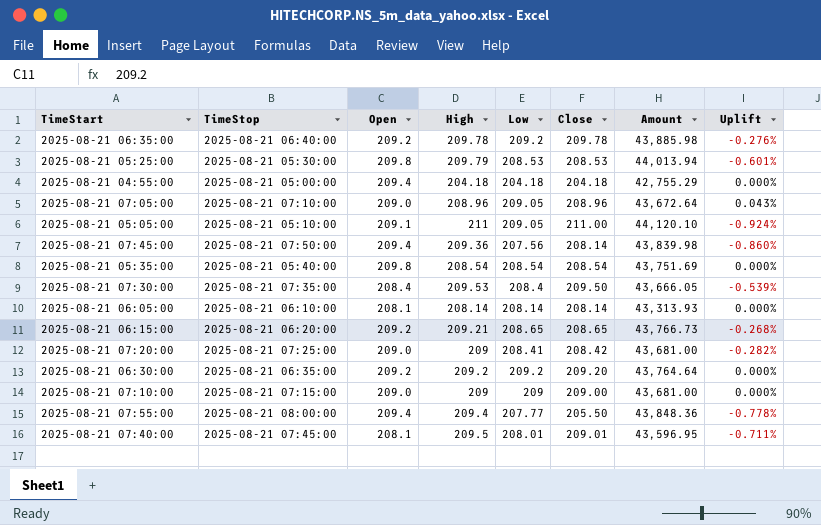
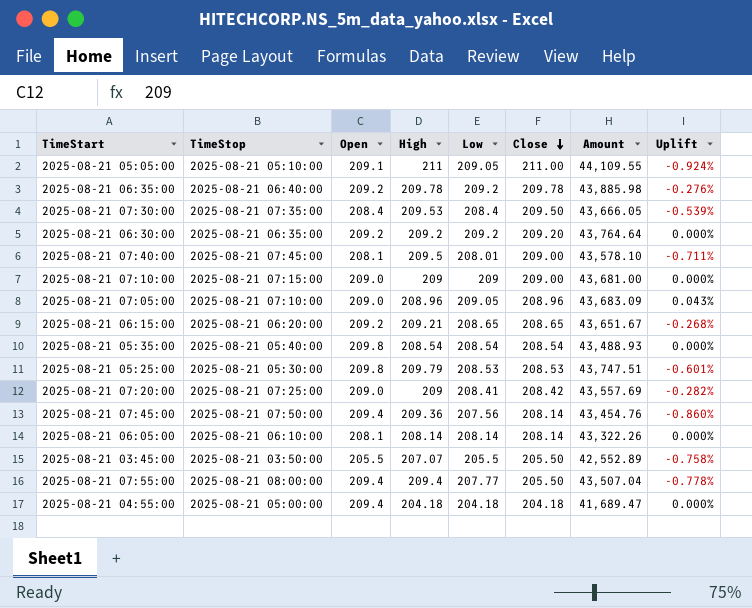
row order: none -> Close descending
column Amount | formula: [Open] * [High] -> [High] * [Low]
2025-08-21 07:40:00 | Close: 209.01 -> 209.00
row 2025-08-21 03:45:00: none -> 2025-08-21 03:50:00 | 205.5 | 207.07 | 205.5 | 205.50 | 42,552.89 | -0.758%

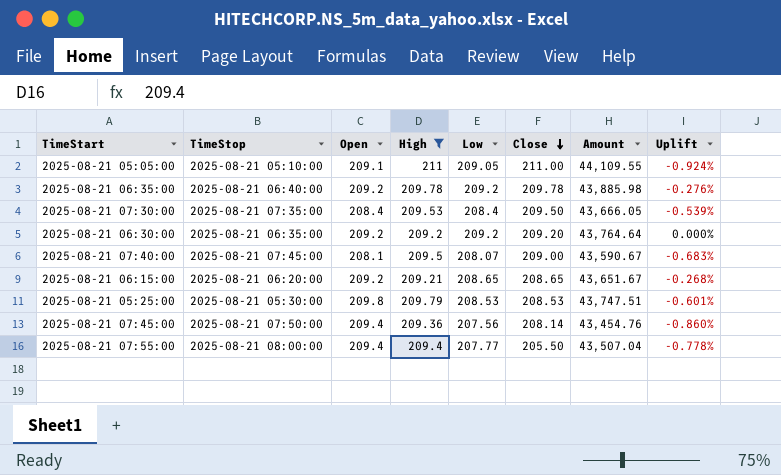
filter: none -> High >= 209.2
2025-08-21 07:40:00 | Low: 208.01 -> 208.07
2025-08-21 07:40:00 | Amount: 43,578.10 -> 43,590.67
2025-08-21 07:40:00 | Uplift: -0.711% -> -0.683%

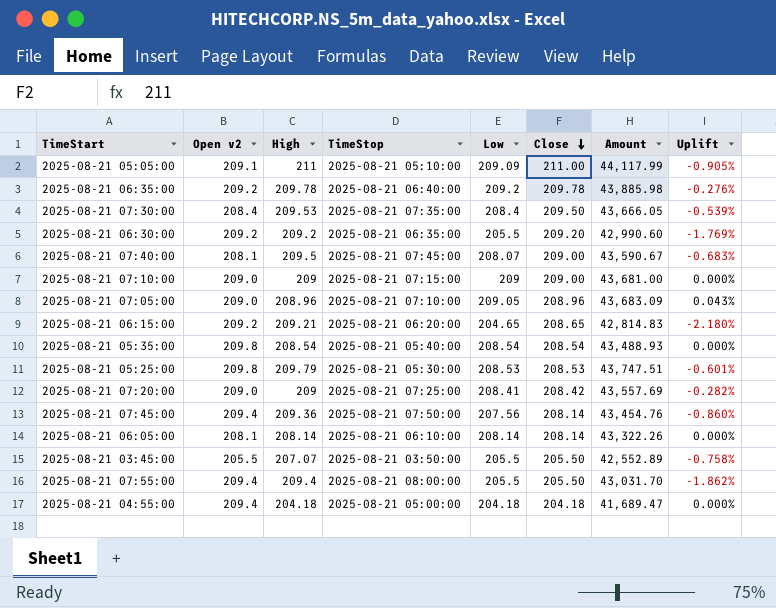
filter: High >= 209.2 -> none
column name: Open -> Open v2
column TimeStop | position: 2 -> 4
2025-08-21 05:05:00 | Low: 209.05 -> 209.09
2025-08-21 05:05:00 | Amount: 44,109.55 -> 44,117.99
2025-08-21 05:05:00 | Uplift: -0.924% -> -0.905%
2025-08-21 06:30:00 | Low: 209.2 -> 205.5
2025-08-21 06:30:00 | Amount: 43,764.64 -> 42,990.60
2025-08-21 06:30:00 | Uplift: 0.000% -> -1.769%
2025-08-21 06:15:00 | Low: 208.65 -> 204.65
2025-08-21 06:15:00 | Amount: 43,651.67 -> 42,814.83
2025-08-21 06:15:00 | Uplift: -0.268% -> -2.180%
2025-08-21 07:55:00 | Low: 207.77 -> 205.5
2025-08-21 07:55:00 | Amount: 43,507.04 -> 43,031.70
2025-08-21 07:55:00 | Uplift: -0.778% -> -1.862%

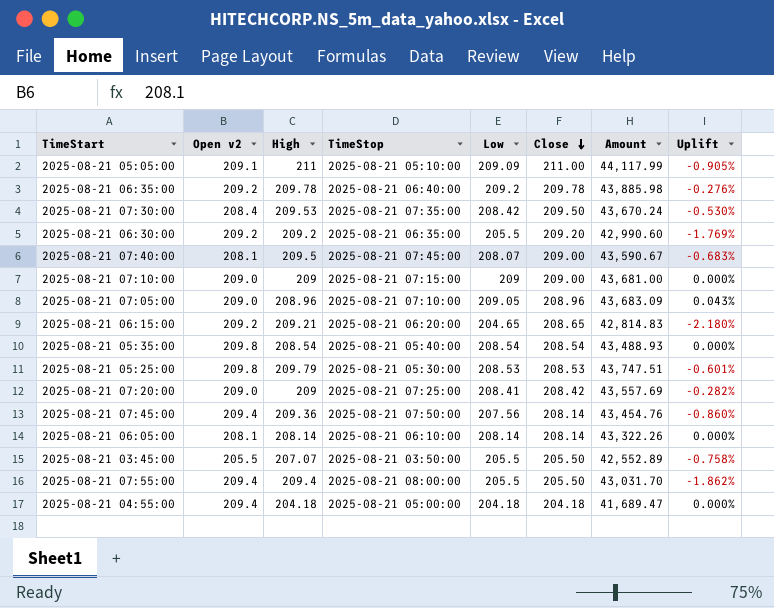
2025-08-21 07:30:00 | Low: 208.4 -> 208.42
2025-08-21 07:30:00 | Amount: 43,666.05 -> 43,670.24
2025-08-21 07:30:00 | Uplift: -0.539% -> -0.530%

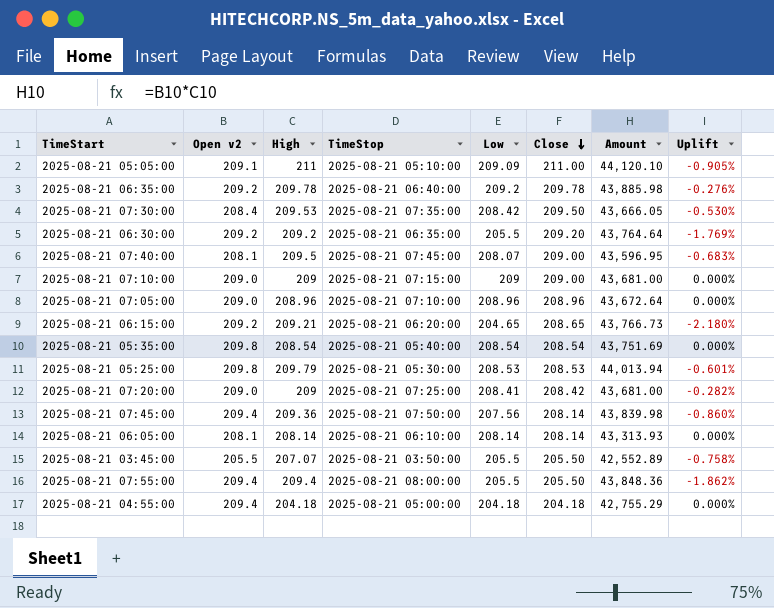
column Amount | formula: [High] * [Low] -> [Open v2] * [High]
2025-08-21 07:05:00 | Low: 209.05 -> 208.96
2025-08-21 07:05:00 | Uplift: 0.043% -> 0.000%

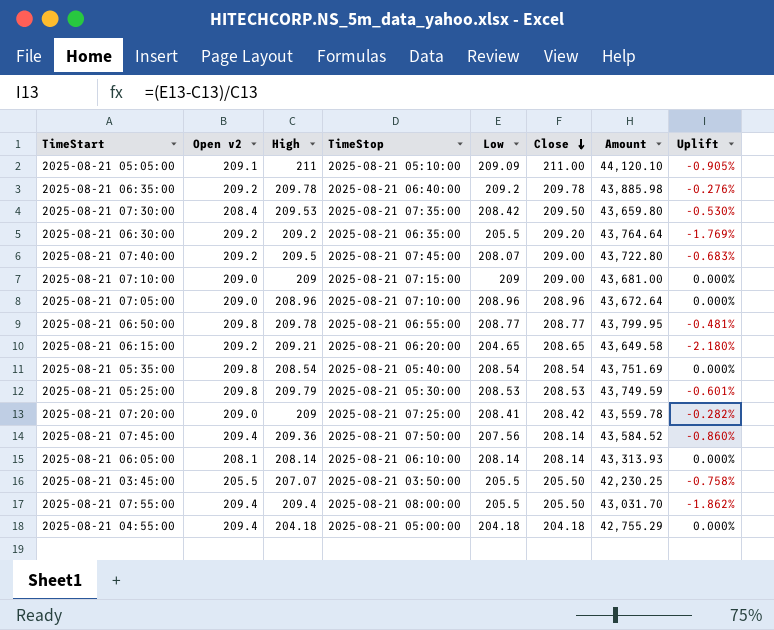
column Amount | formula: [Open v2] * [High] -> [Open v2] * [Close]
2025-08-21 07:40:00 | Open v2: 208.1 -> 209.2
row 2025-08-21 06:50:00: none -> 209.8 | 209.78 | 2025-08-21 06:55:00 | 208.77 | 208.77 | 43,799.95 | -0.481%

